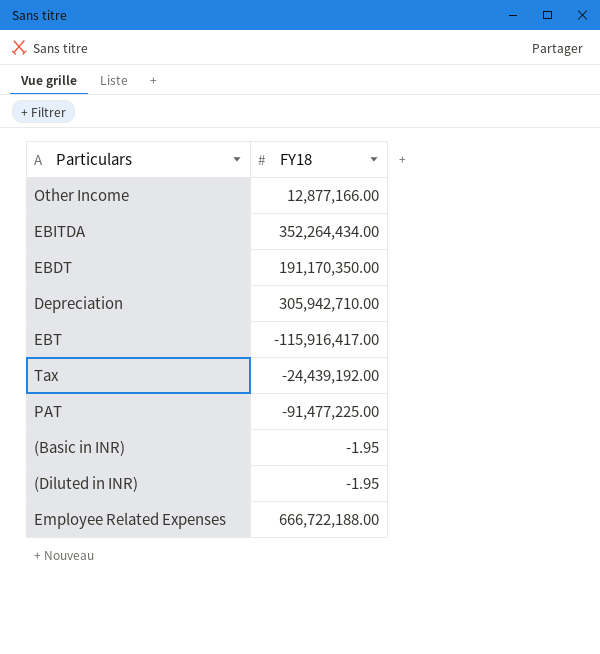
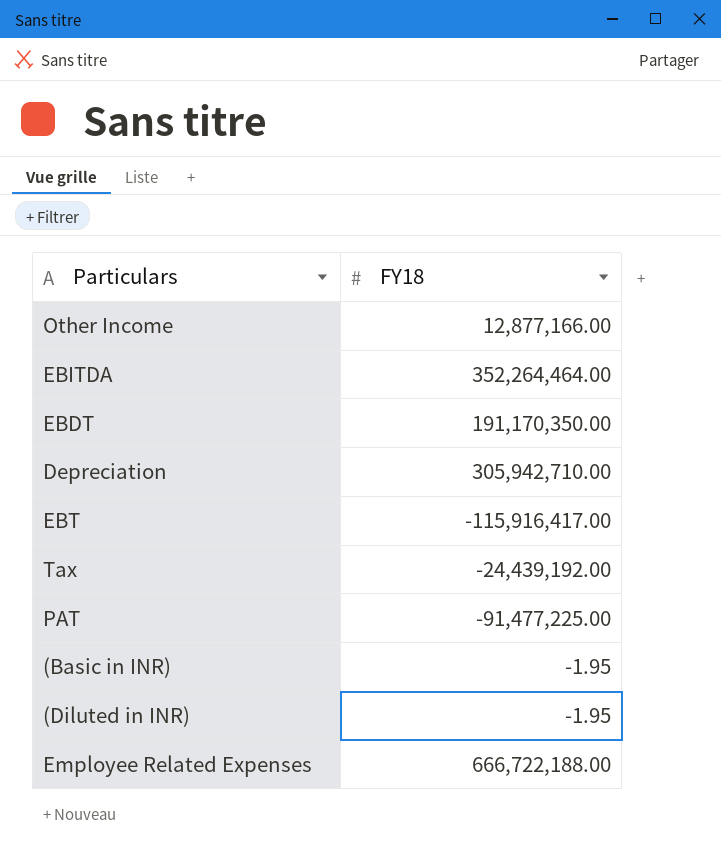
EBITDA | FY18: 352,264,434.00 -> 352,264,464.00

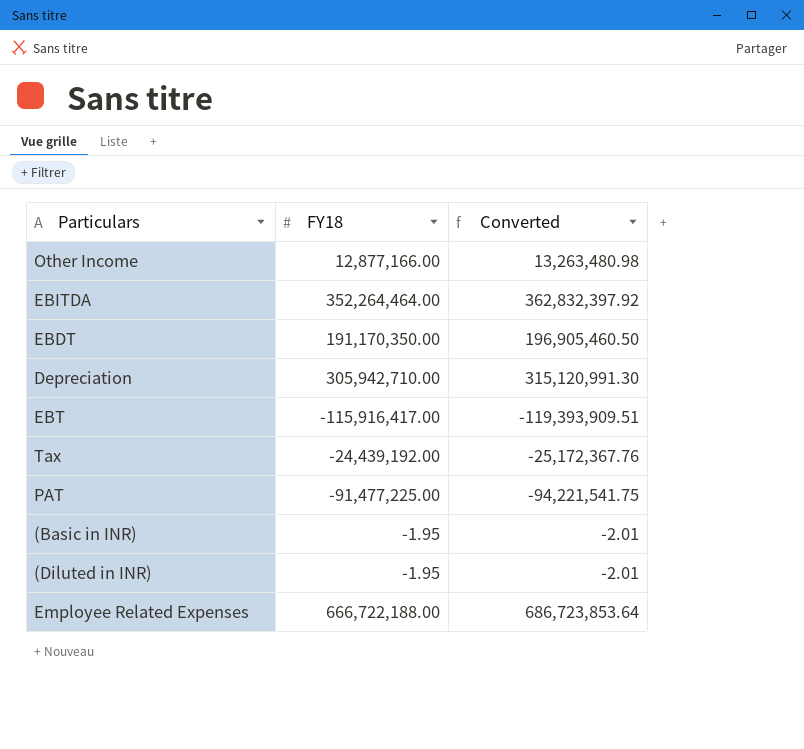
column Converted | formula: none -> [FY18] * 1.03

